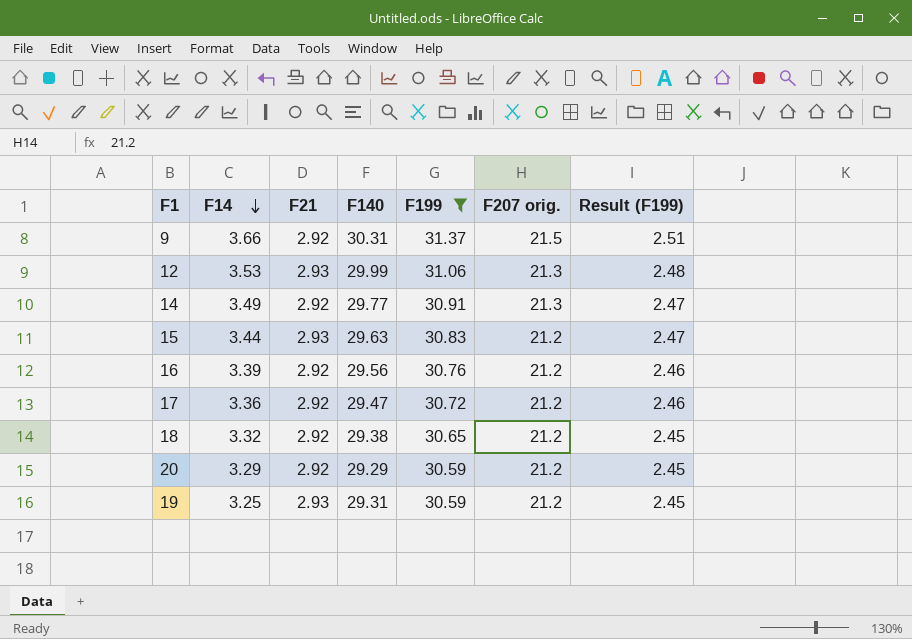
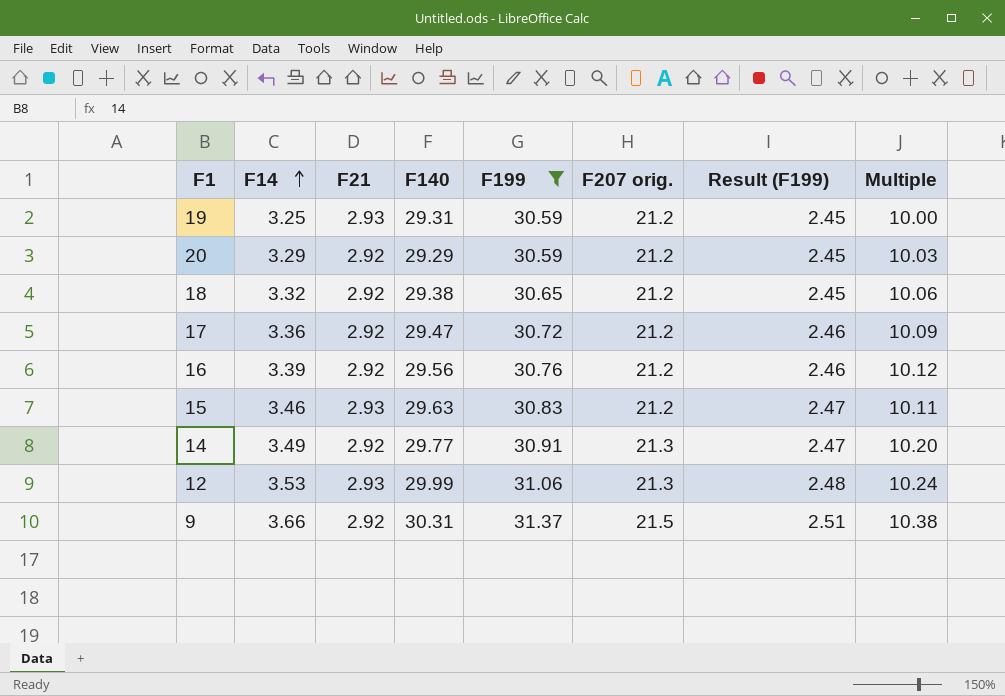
row order: F14 descending -> F14 ascending
column Multiple | formula: none -> [F140] / [F21]
15 | F14: 3.44 -> 3.46

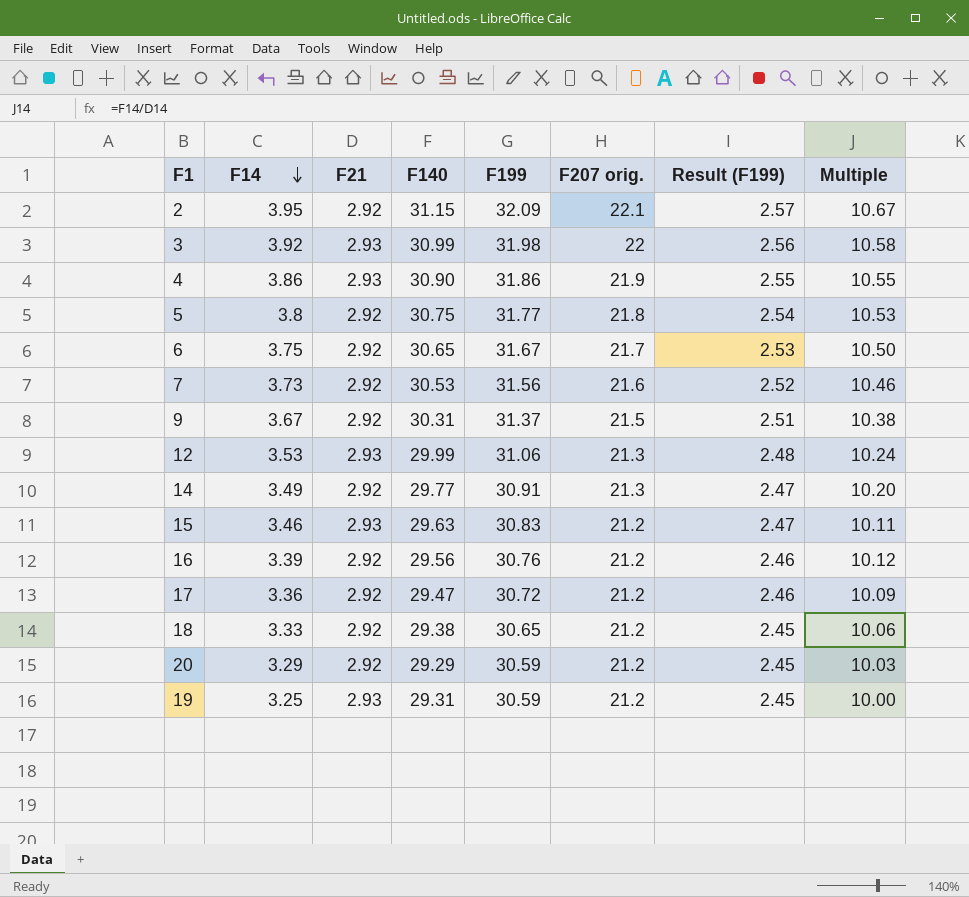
filter: F199 <= 31.37 -> none
row order: F14 ascending -> F14 descending
9 | F14: 3.66 -> 3.67
18 | F14: 3.32 -> 3.33

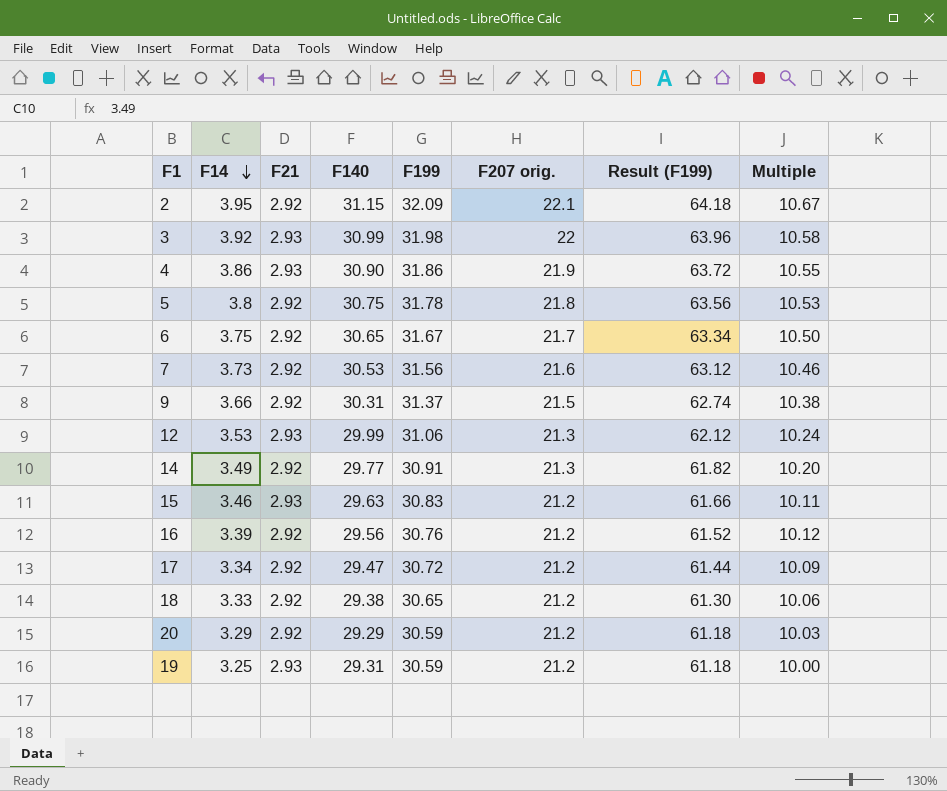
column Result (F199) | formula: [F199] * 0.08 -> [F199] * 2
5 | F199: 31.77 -> 31.78
9 | F14: 3.67 -> 3.66
17 | F14: 3.36 -> 3.34

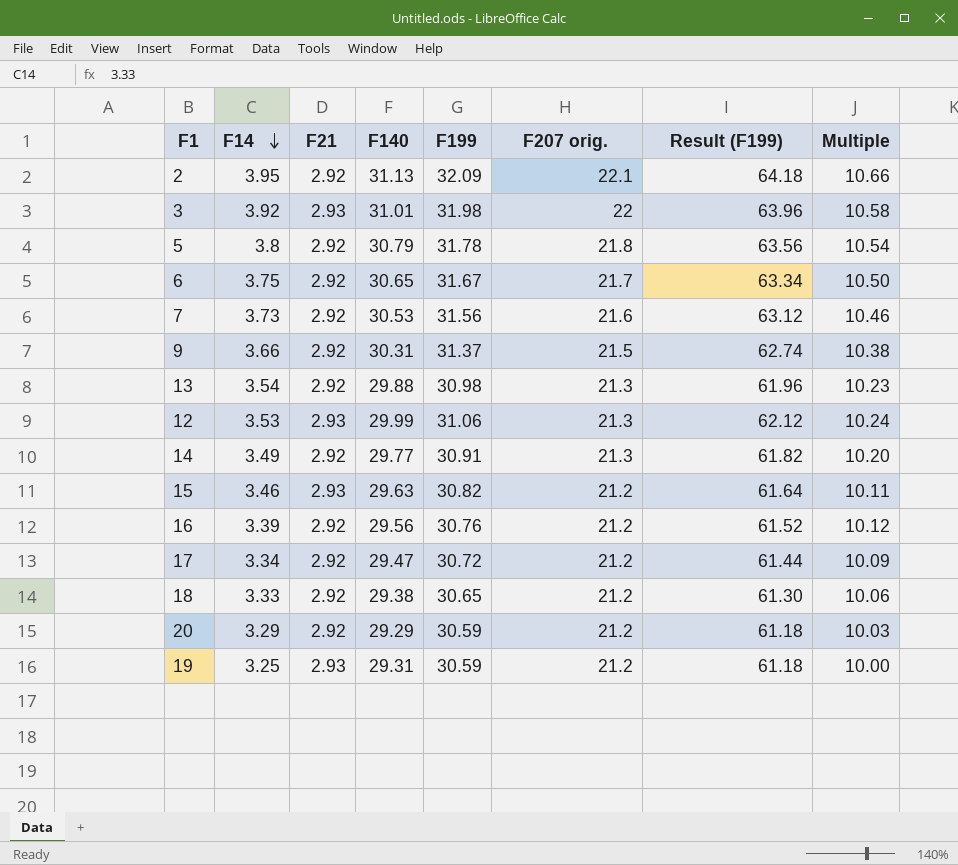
row 4: 3.86 | 2.93 | 30.90 | 31.86 | 21.9 | 63.72 | 10.55 -> none
2 | F140: 31.15 -> 31.13
2 | Multiple: 10.67 -> 10.66
3 | F140: 30.99 -> 31.01
5 | F140: 30.75 -> 30.79
5 | Multiple: 10.53 -> 10.54
row 13: none -> 3.54 | 2.92 | 29.88 | 30.98 | 21.3 | 61.96 | 10.23
15 | F199: 30.83 -> 30.82
15 | Result (F199): 61.66 -> 61.64

